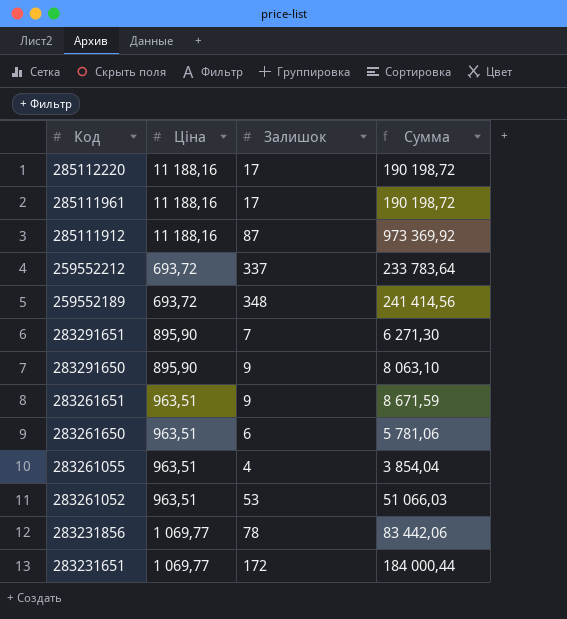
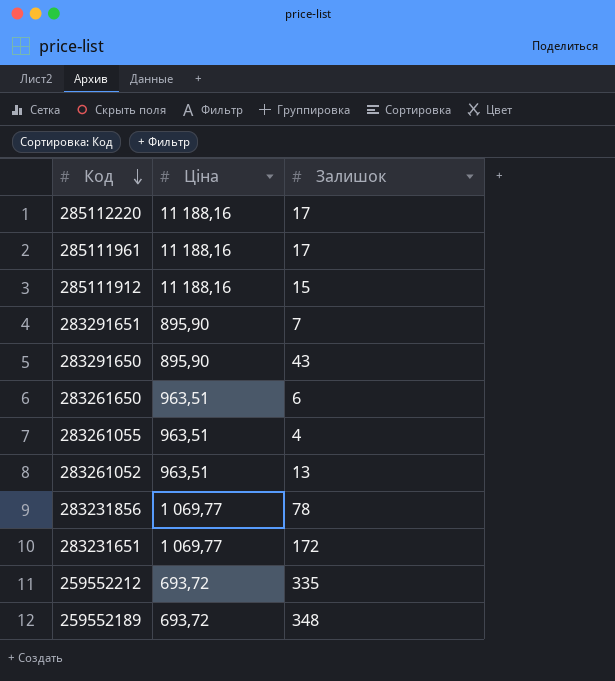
row order: none -> Код descending
column Сумма | formula: [Ціна] * [Залишок] -> none
row 283261651: 963,51 | 9 | 8 671,59 -> none
285111912 | Залишок: 87 -> 15
283291650 | Залишок: 9 -> 43
283261052 | Залишок: 53 -> 13
259552212 | Залишок: 337 -> 335

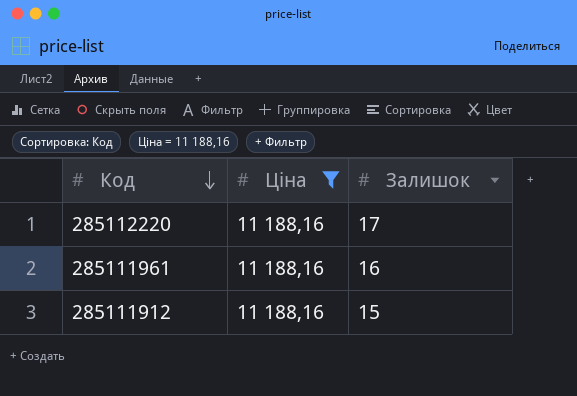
filter: none -> Ціна = 11 188,16
285111961 | Залишок: 17 -> 16

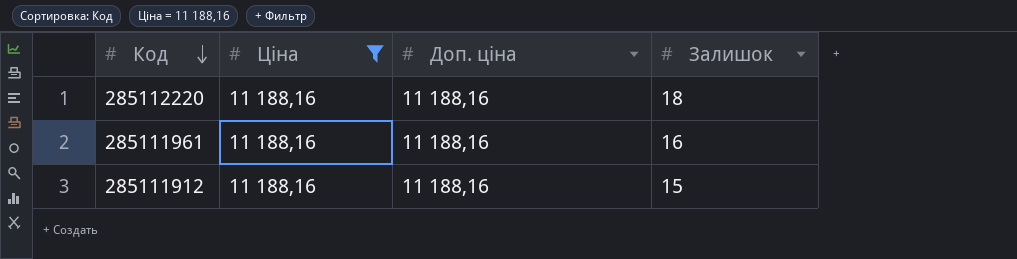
column Доп. ціна | position: none -> 3
285112220 | Залишок: 17 -> 18

